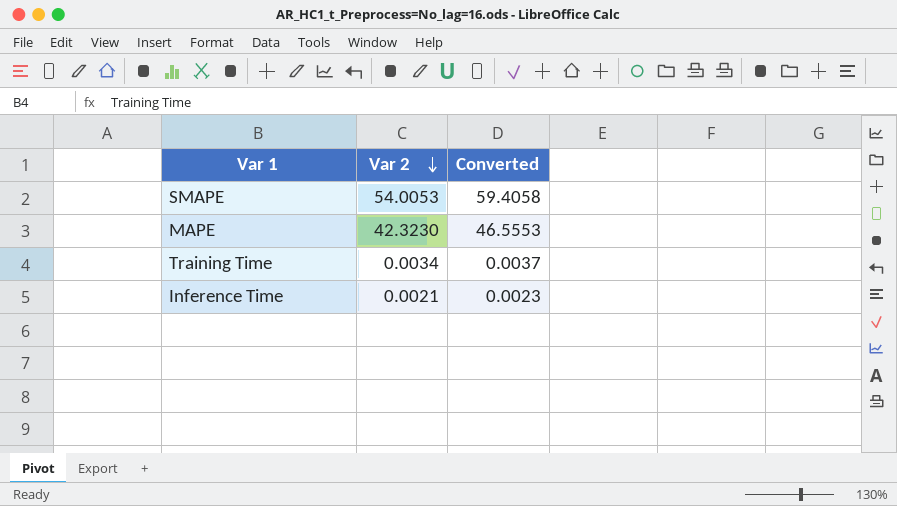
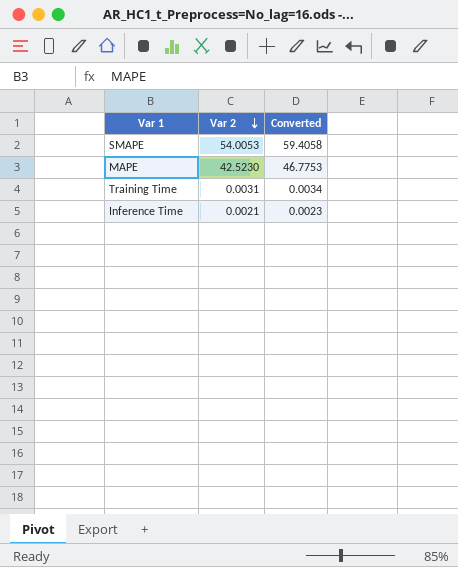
MAPE | Var 2: 42.3230 -> 42.5230
MAPE | Converted: 46.5553 -> 46.7753
Training Time | Var 2: 0.0034 -> 0.0031
Training Time | Converted: 0.0037 -> 0.0034

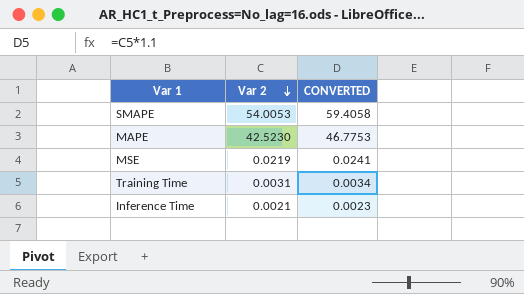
column name: Converted -> CONVERTED
row MSE: none -> 0.0219 | 0.0241

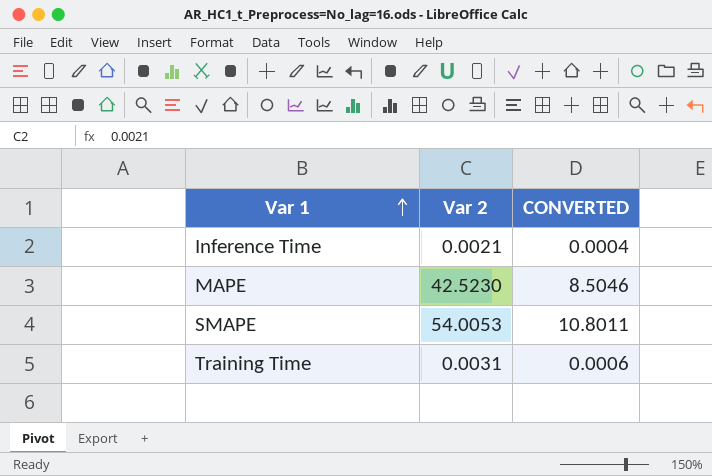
row order: Var 2 descending -> Var 1 ascending
column CONVERTED | formula: [Var 2] * 1.1 -> [Var 2] * 0.2
row MSE: 0.0219 | 0.0241 -> none

